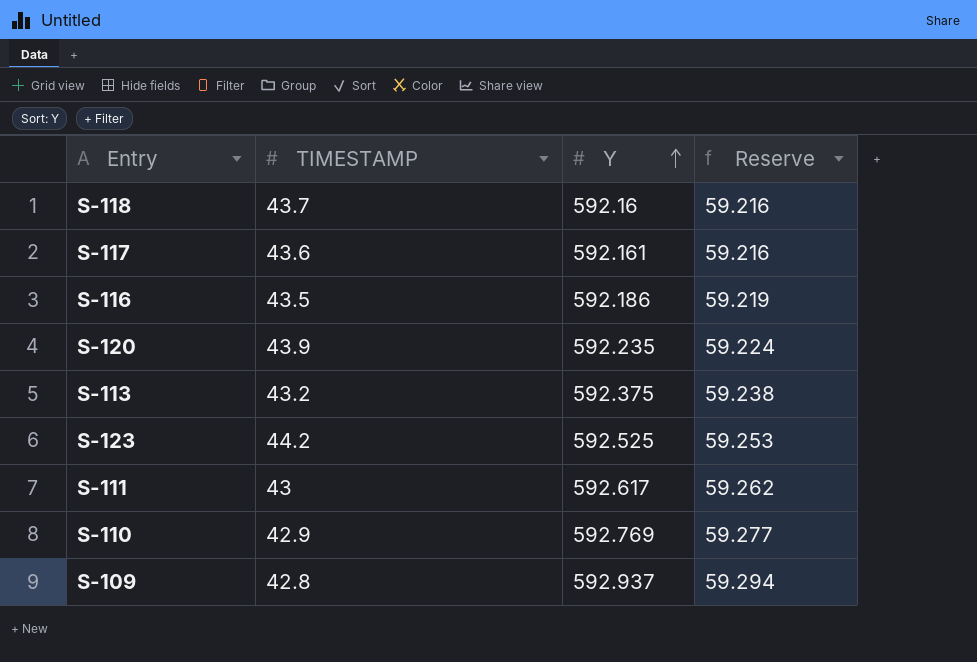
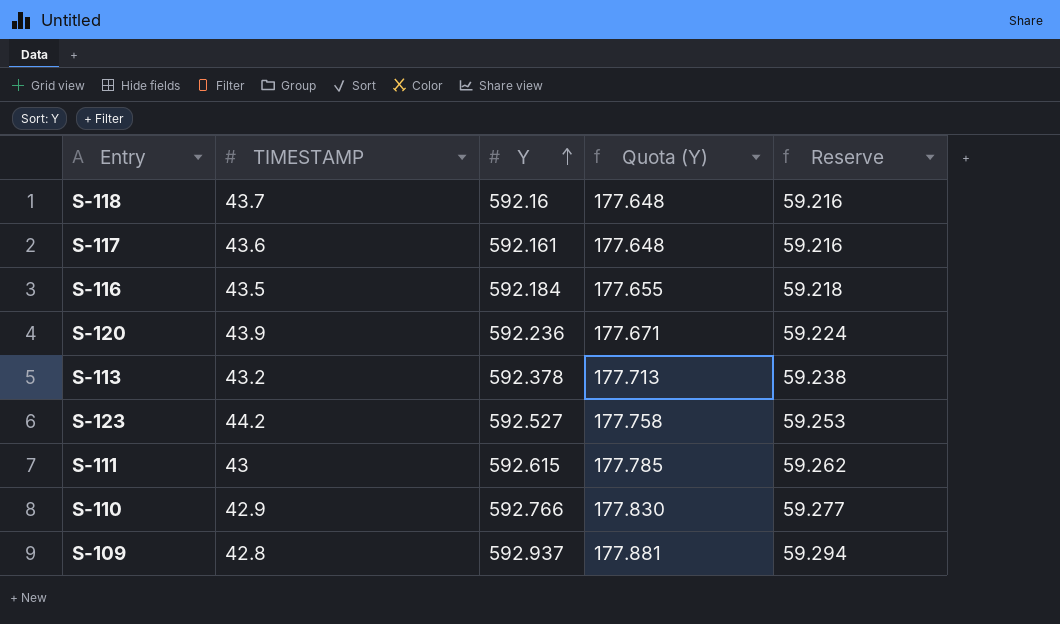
column Quota (Y) | formula: none -> [Y] * 0.3
S-116 | Y: 592.186 -> 592.184
S-116 | Reserve: 59.219 -> 59.218
S-120 | Y: 592.235 -> 592.236
S-113 | Y: 592.375 -> 592.378
S-123 | Y: 592.525 -> 592.527
S-111 | Y: 592.617 -> 592.615
S-110 | Y: 592.769 -> 592.766

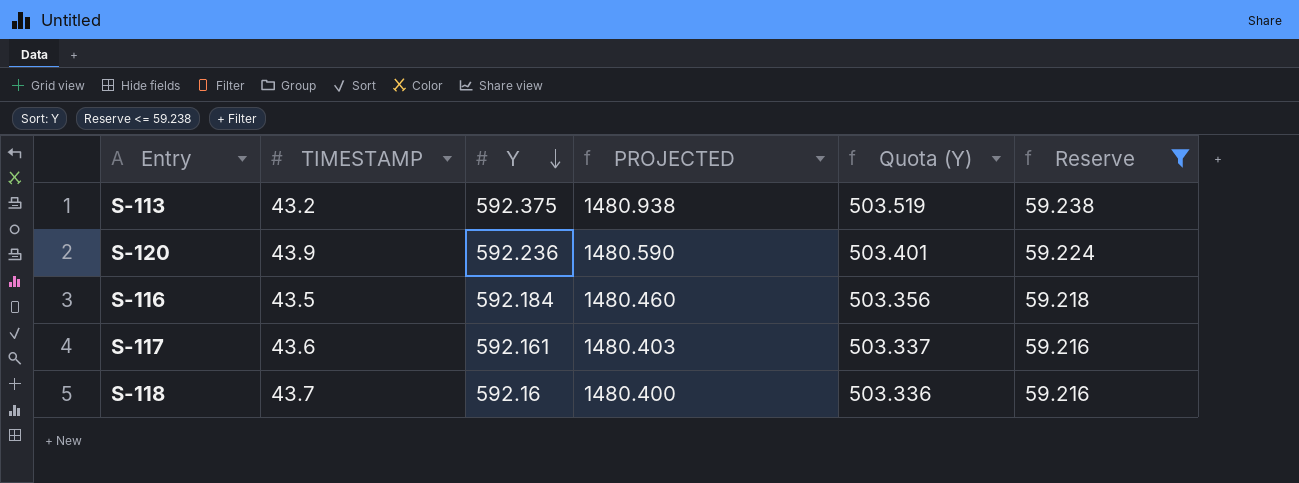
filter: none -> Reserve <= 59.238
row order: Y ascending -> Y descending
column PROJECTED | formula: none -> [Y] * 2.5
column Quota (Y) | formula: [Y] * 0.3 -> [Y] * 0.85
S-113 | Y: 592.378 -> 592.375

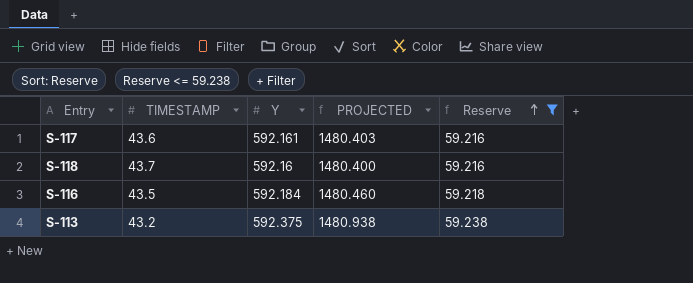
row order: Y descending -> Reserve ascending
column Quota (Y) | formula: [Y] * 0.85 -> none
row S-120: 43.9 | 592.236 | 1480.590 | 503.401 | 59.224 -> none

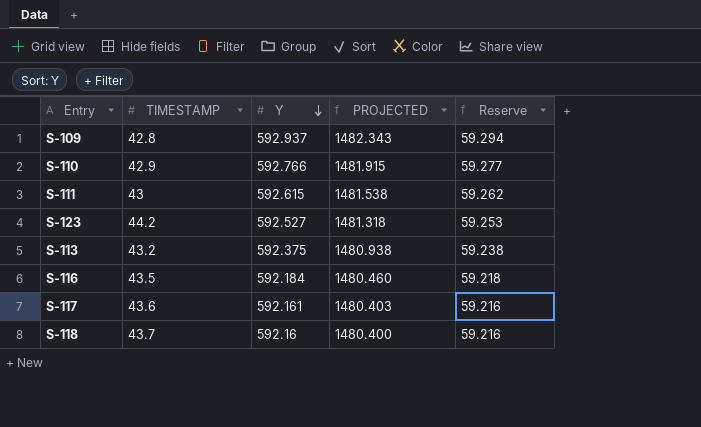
filter: Reserve <= 59.238 -> none
row order: Reserve ascending -> Y descending

